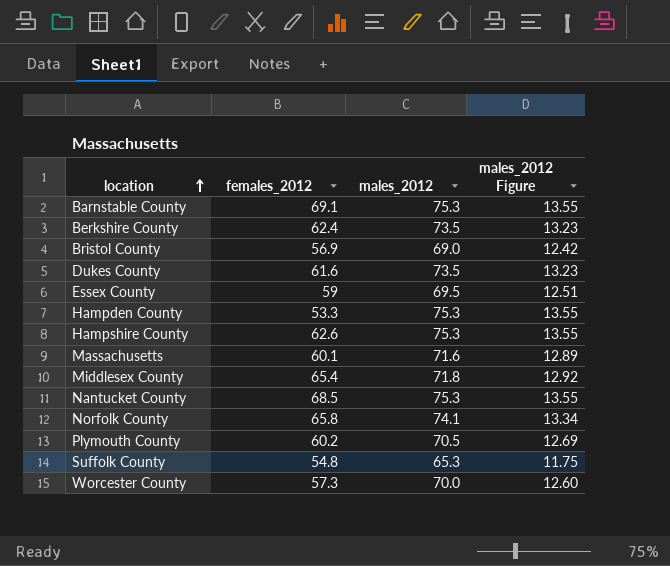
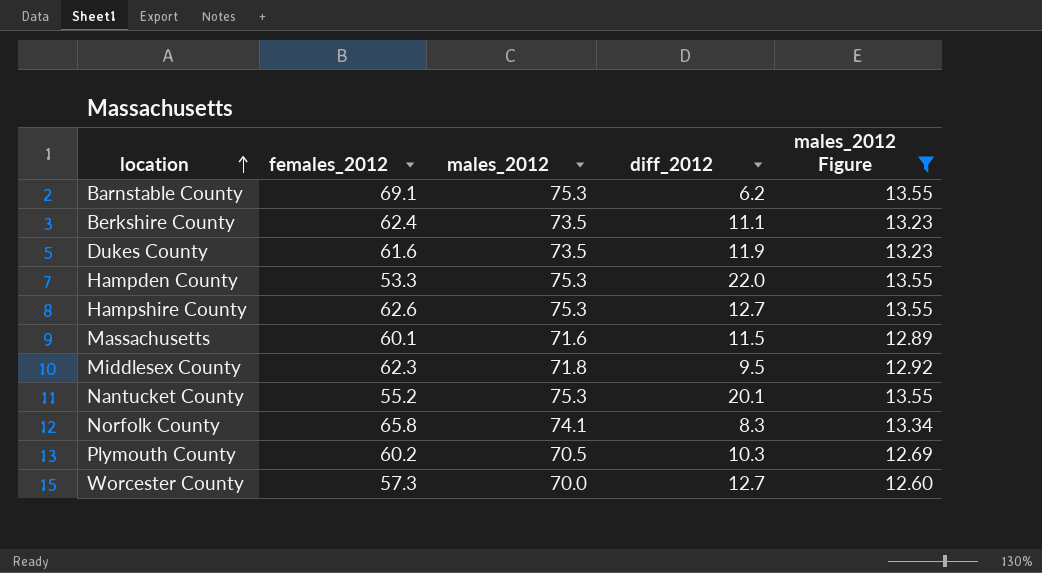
filter: none -> males_2012 Figure >= 12.60
column diff_2012 | formula: none -> [males_2012] - [females_2012]
Middlesex County | females_2012: 65.4 -> 62.3
Nantucket County | females_2012: 68.5 -> 55.2

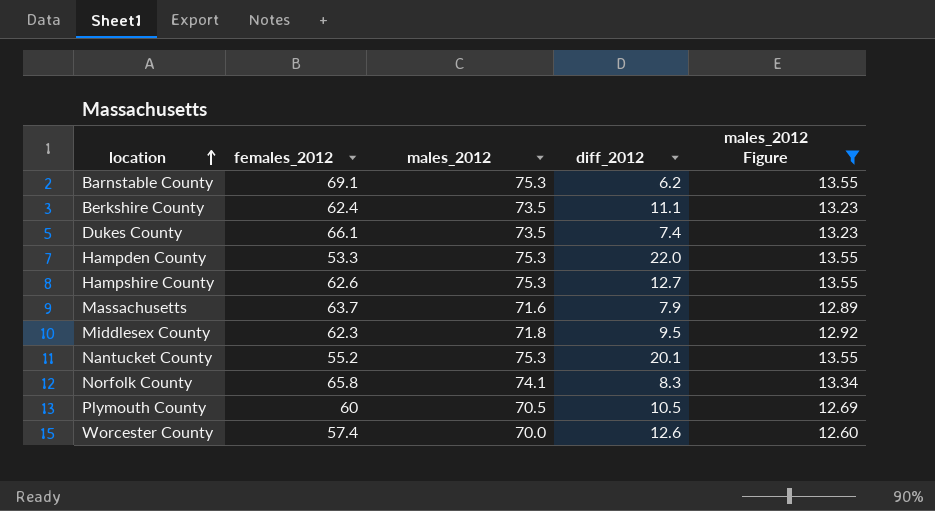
Dukes County | females_2012: 61.6 -> 66.1
Dukes County | diff_2012: 11.9 -> 7.4
Massachusetts | females_2012: 60.1 -> 63.7
Massachusetts | diff_2012: 11.5 -> 7.9
Plymouth County | females_2012: 60.2 -> 60
Plymouth County | diff_2012: 10.3 -> 10.5
Worcester County | females_2012: 57.3 -> 57.4
Worcester County | diff_2012: 12.7 -> 12.6

